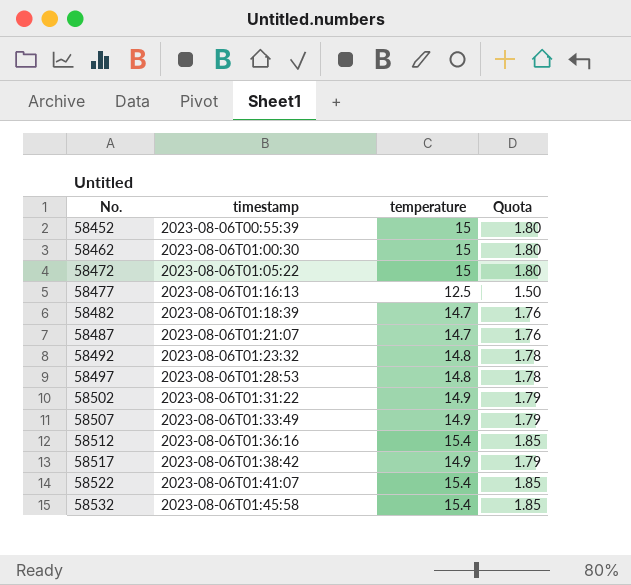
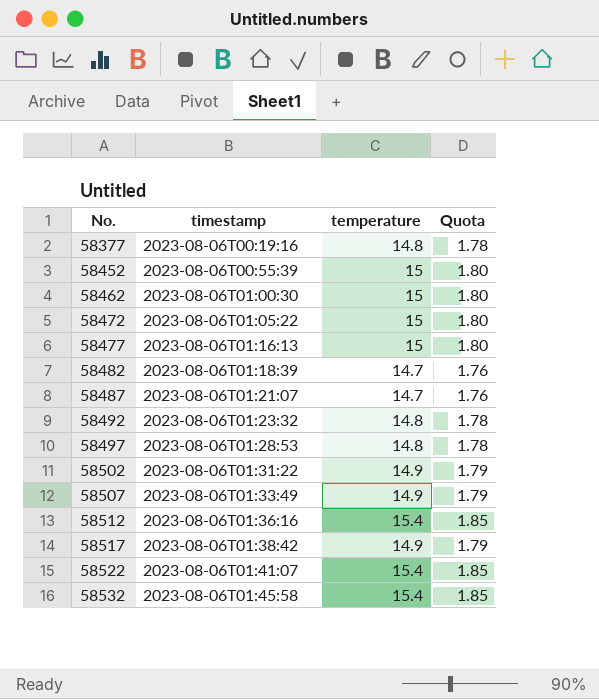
row 58377: none -> 2023-08-06T00:19:16 | 14.8 | 1.78
58477 | temperature: 12.5 -> 15
58477 | Quota: 1.50 -> 1.80

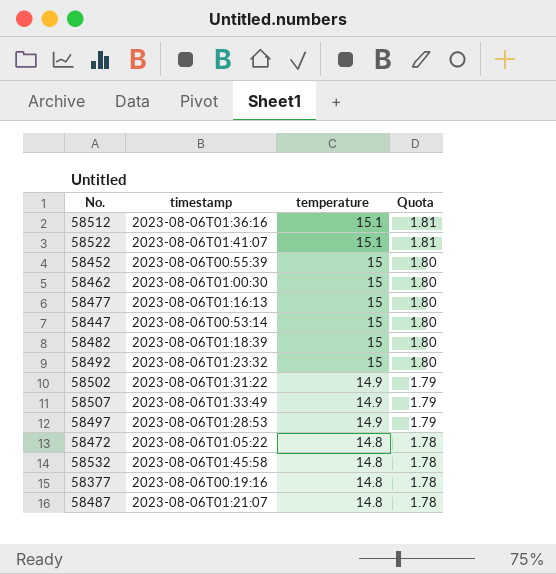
row order: No. ascending -> temperature descending
row 58517: 2023-08-06T01:38:42 | 14.9 | 1.79 -> none
58512 | temperature: 15.4 -> 15.1
58512 | Quota: 1.85 -> 1.81
58522 | temperature: 15.4 -> 15.1
58522 | Quota: 1.85 -> 1.81
row 58447: none -> 2023-08-06T00:53:14 | 15 | 1.80
58482 | temperature: 14.7 -> 15
58482 | Quota: 1.76 -> 1.80
58492 | temperature: 14.8 -> 15
58492 | Quota: 1.78 -> 1.80
58497 | temperature: 14.8 -> 14.9
58497 | Quota: 1.78 -> 1.79
58472 | temperature: 15 -> 14.8
58472 | Quota: 1.80 -> 1.78
58532 | temperature: 15.4 -> 14.8
58532 | Quota: 1.85 -> 1.78
58487 | temperature: 14.7 -> 14.8
58487 | Quota: 1.76 -> 1.78

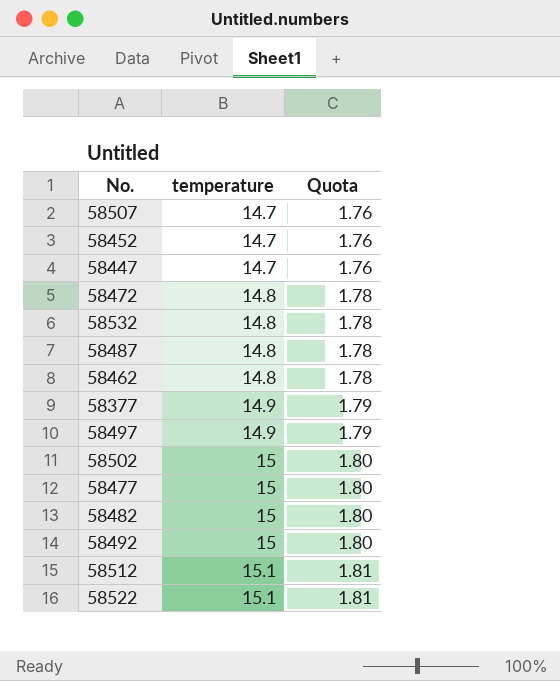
row order: temperature descending -> temperature ascending
column timestamp | position: 2 -> none
58507 | temperature: 14.9 -> 14.7
58507 | Quota: 1.79 -> 1.76
58452 | temperature: 15 -> 14.7
58452 | Quota: 1.80 -> 1.76
58447 | temperature: 15 -> 14.7
58447 | Quota: 1.80 -> 1.76
58462 | temperature: 15 -> 14.8
58462 | Quota: 1.80 -> 1.78
58377 | temperature: 14.8 -> 14.9
58377 | Quota: 1.78 -> 1.79
58502 | temperature: 14.9 -> 15
58502 | Quota: 1.79 -> 1.80

